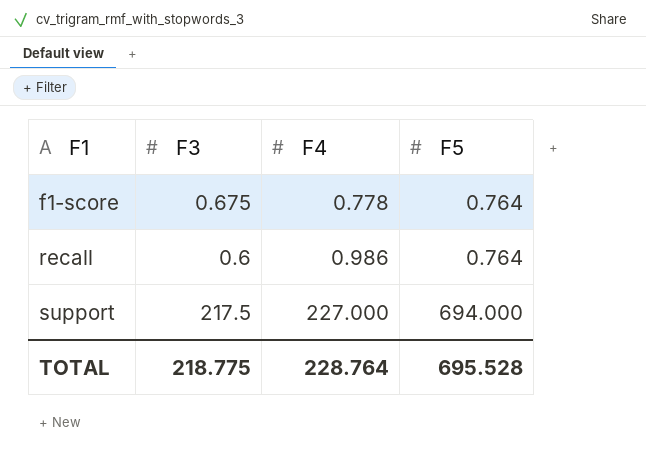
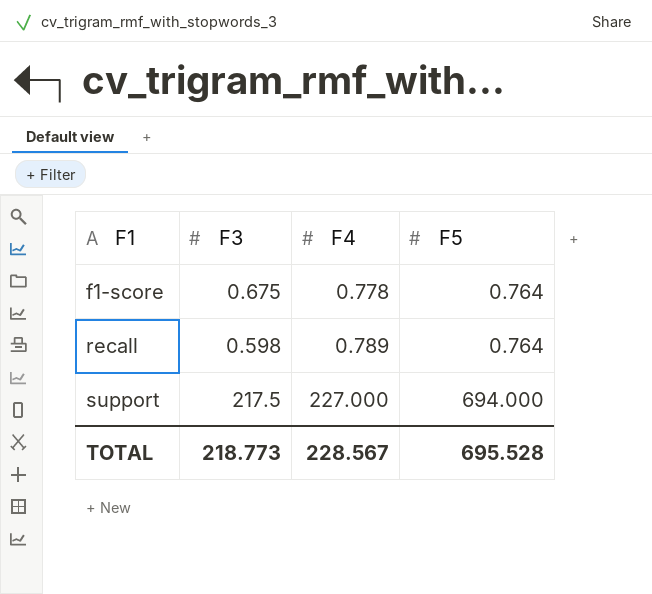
recall | F3: 0.6 -> 0.598
recall | F4: 0.986 -> 0.789
TOTAL | F3: 218.775 -> 218.773
TOTAL | F4: 228.764 -> 228.567

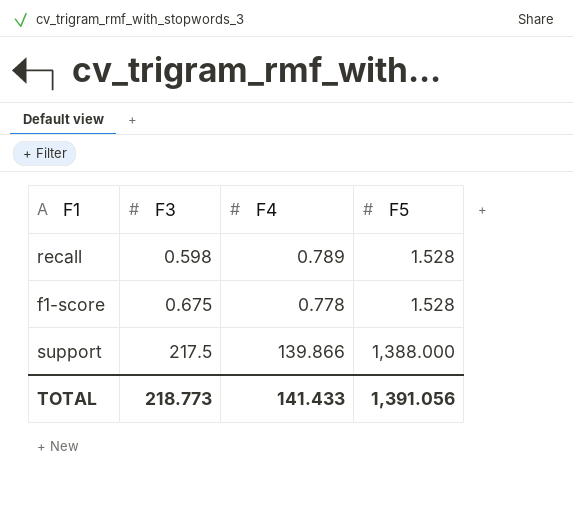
row order: F1 ascending -> F3 ascending
recall | F5: 0.764 -> 1.528
f1-score | F5: 0.764 -> 1.528
support | F4: 227.000 -> 139.866
support | F5: 694.000 -> 1,388.000
TOTAL | F4: 228.567 -> 141.433
TOTAL | F5: 695.528 -> 1,391.056

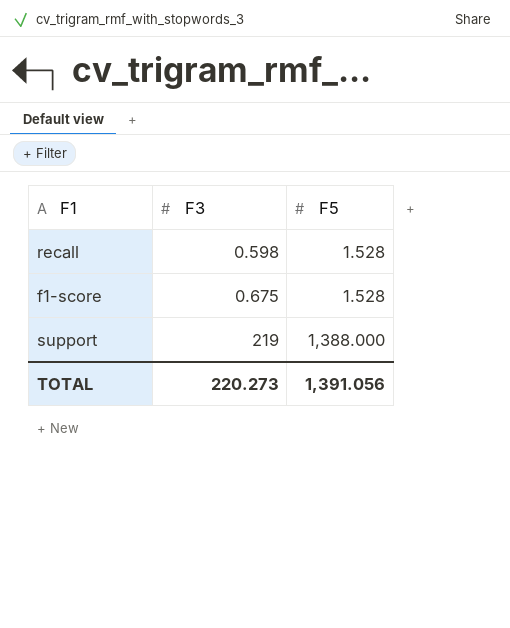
column F4 | position: 3 -> none
support | F3: 217.5 -> 219
TOTAL | F3: 218.773 -> 220.273

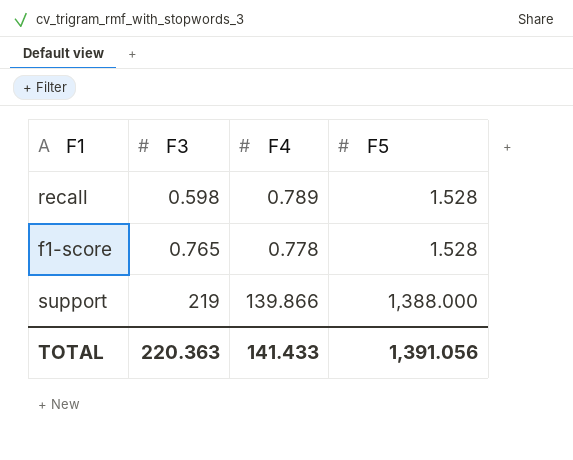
column F4 | position: none -> 3
f1-score | F3: 0.675 -> 0.765
TOTAL | F3: 220.273 -> 220.363

